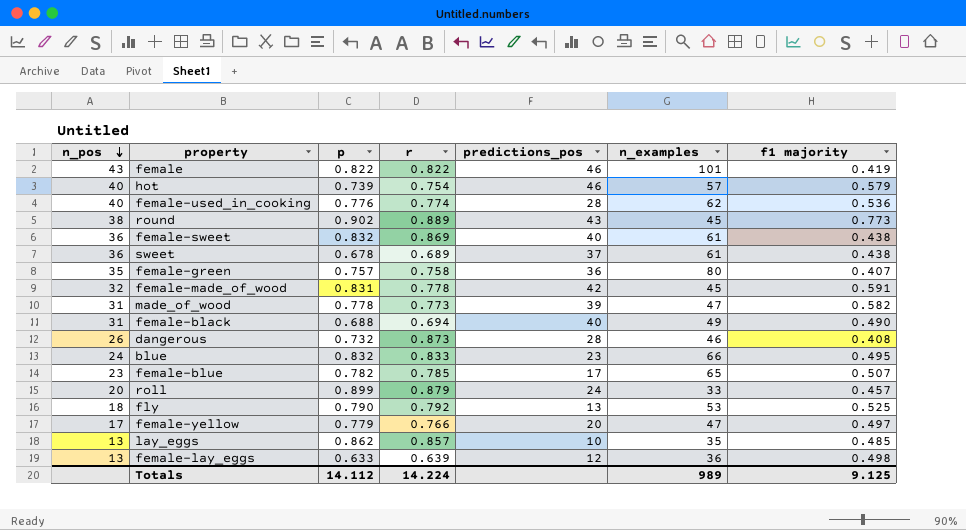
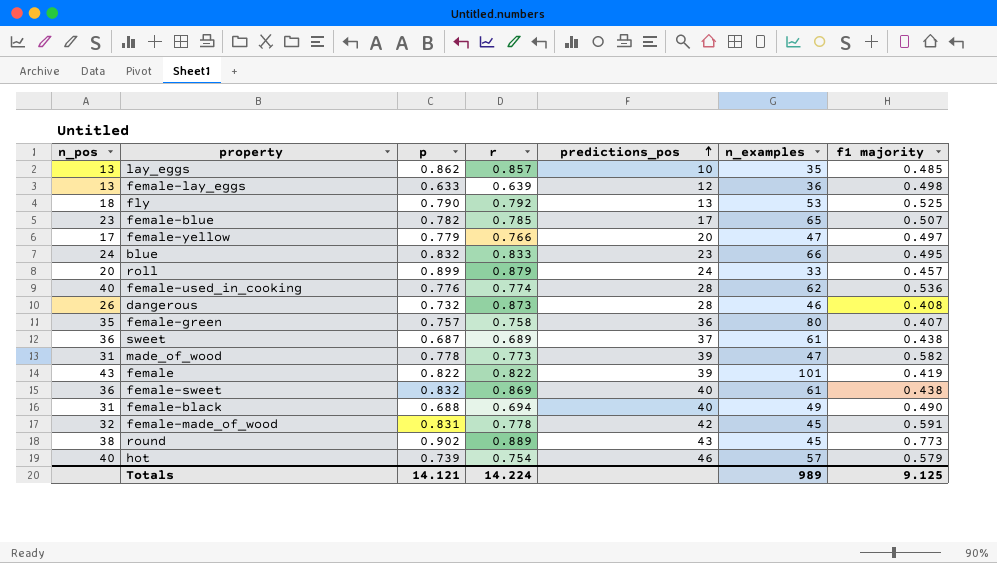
row order: n_pos descending -> predictions_pos ascending
sweet | p: 0.678 -> 0.687
female | predictions_pos: 46 -> 39
Totals | p: 14.112 -> 14.121

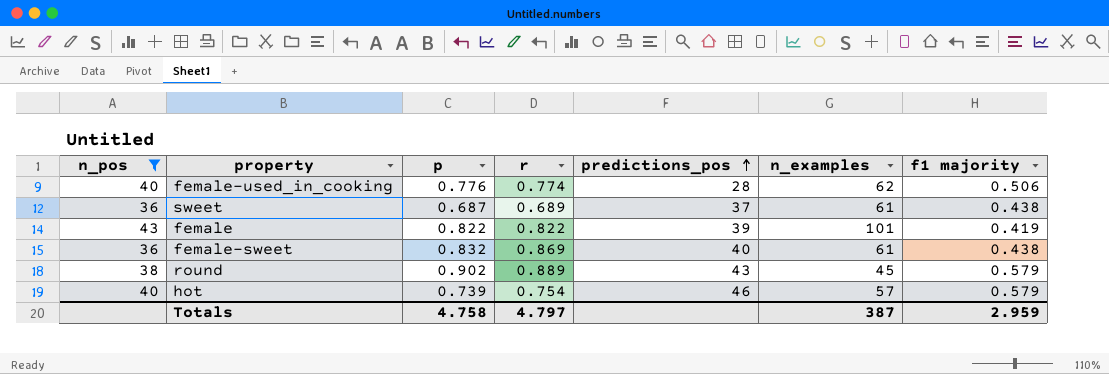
filter: none -> n_pos >= 36
female-used_in_cooking | f1 majority: 0.536 -> 0.506
round | f1 majority: 0.773 -> 0.579
Totals | p: 14.121 -> 4.758
Totals | r: 14.224 -> 4.797
Totals | n_examples: 989 -> 387
Totals | f1 majority: 9.125 -> 2.959

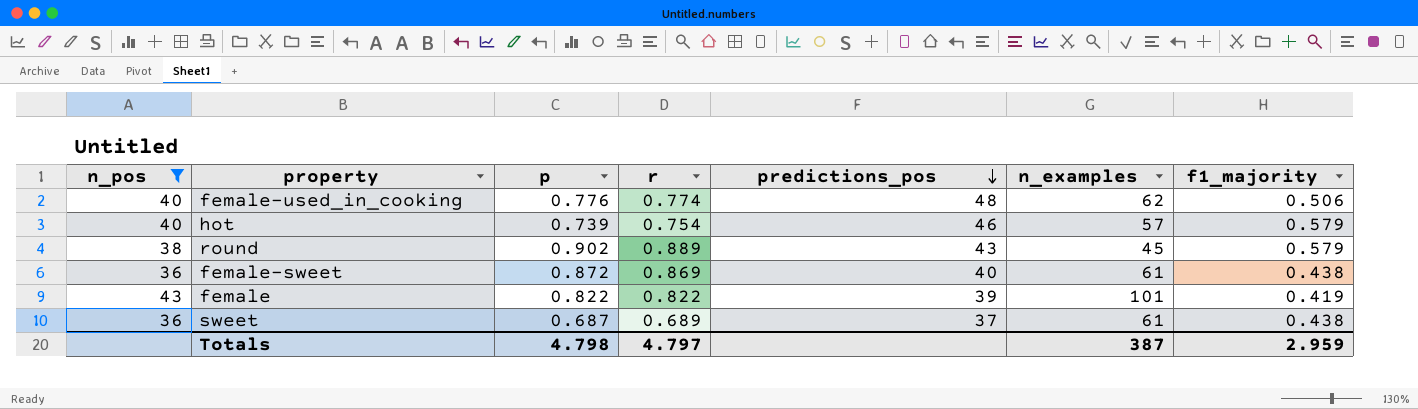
row order: predictions_pos ascending -> predictions_pos descending
column name: f1 majority -> f1_majority
female-used_in_cooking | predictions_pos: 28 -> 48
female-sweet | p: 0.832 -> 0.872
Totals | p: 4.758 -> 4.798

